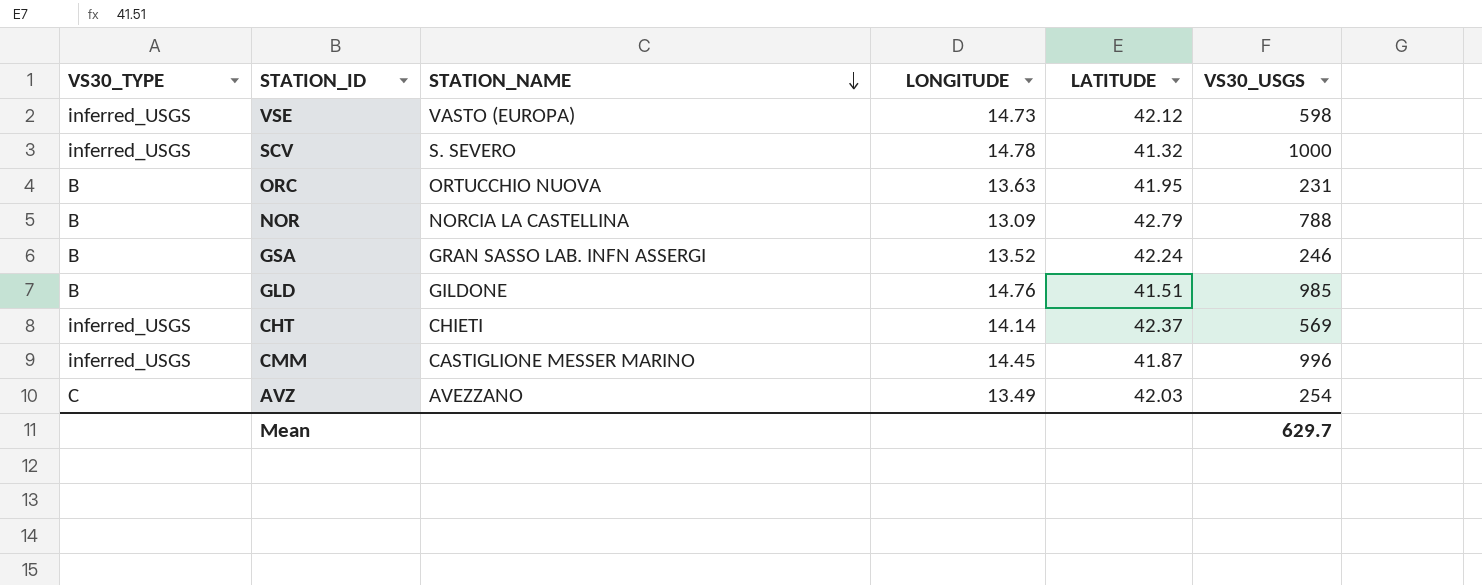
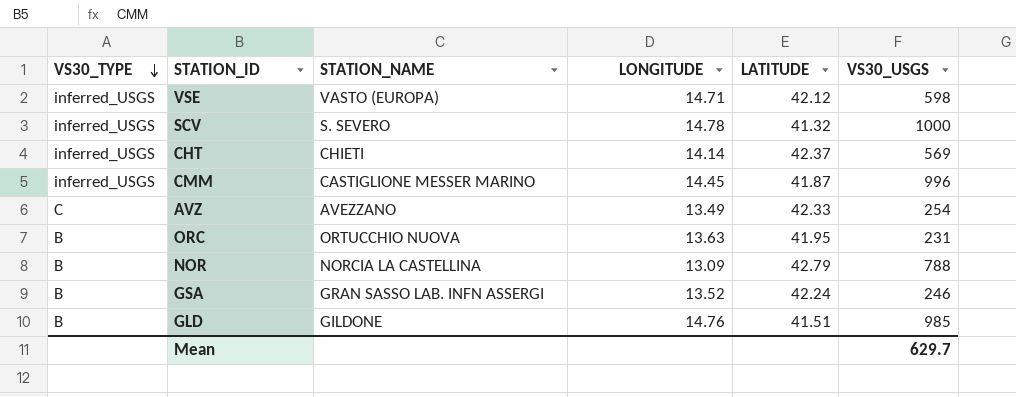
row order: STATION_NAME descending -> VS30_TYPE descending
VSE | LONGITUDE: 14.73 -> 14.71
AVZ | LATITUDE: 42.03 -> 42.33

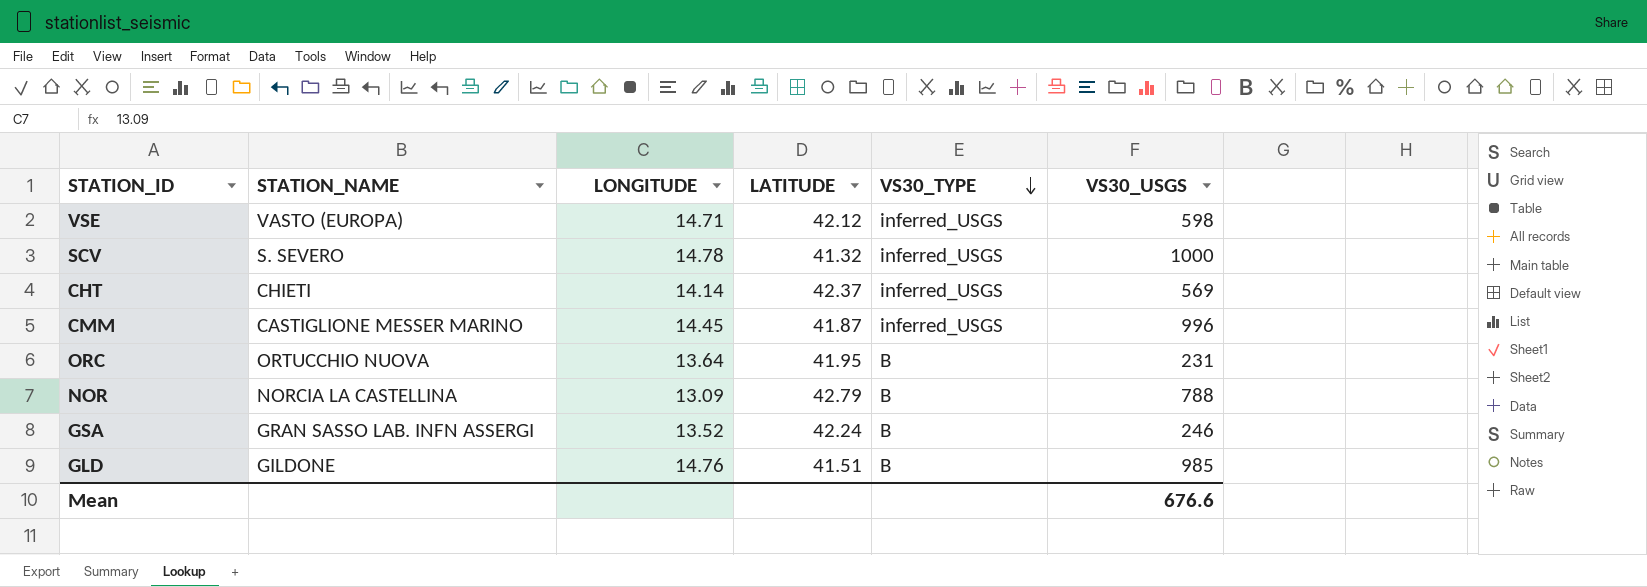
column VS30_TYPE | position: 1 -> 5
row AVZ: C | AVEZZANO | 13.49 | 42.33 | 254 -> none
ORC | LONGITUDE: 13.63 -> 13.64
Mean | VS30_USGS: 629.7 -> 676.6

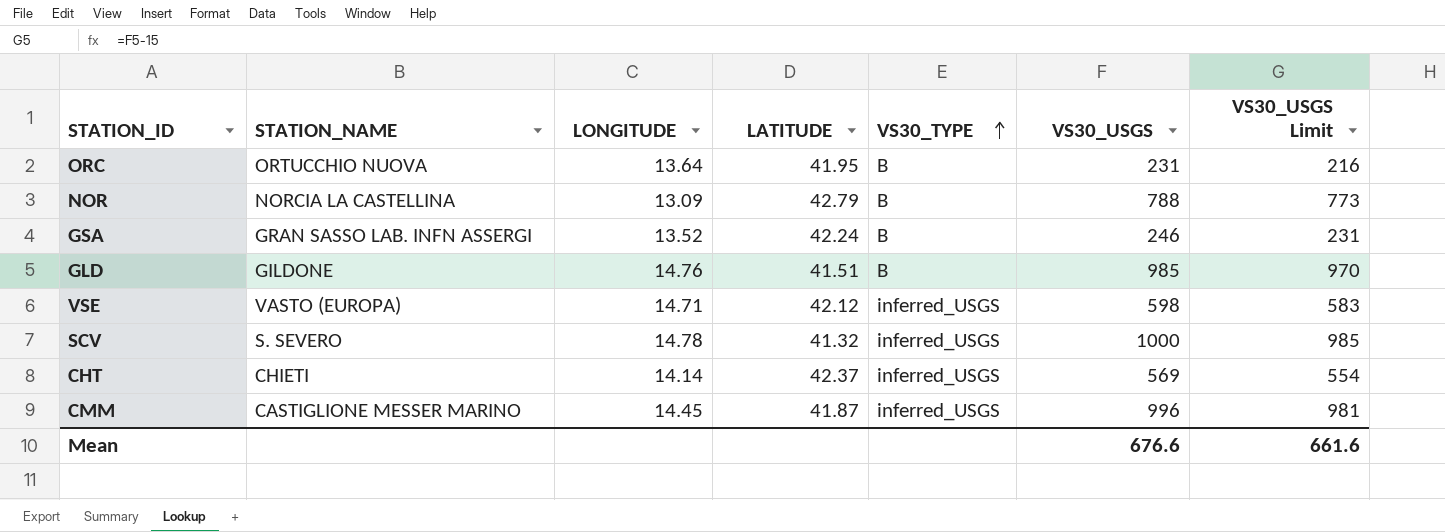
row order: VS30_TYPE descending -> VS30_TYPE ascending
column VS30_USGS Limit | formula: none -> [VS30_USGS] - 15

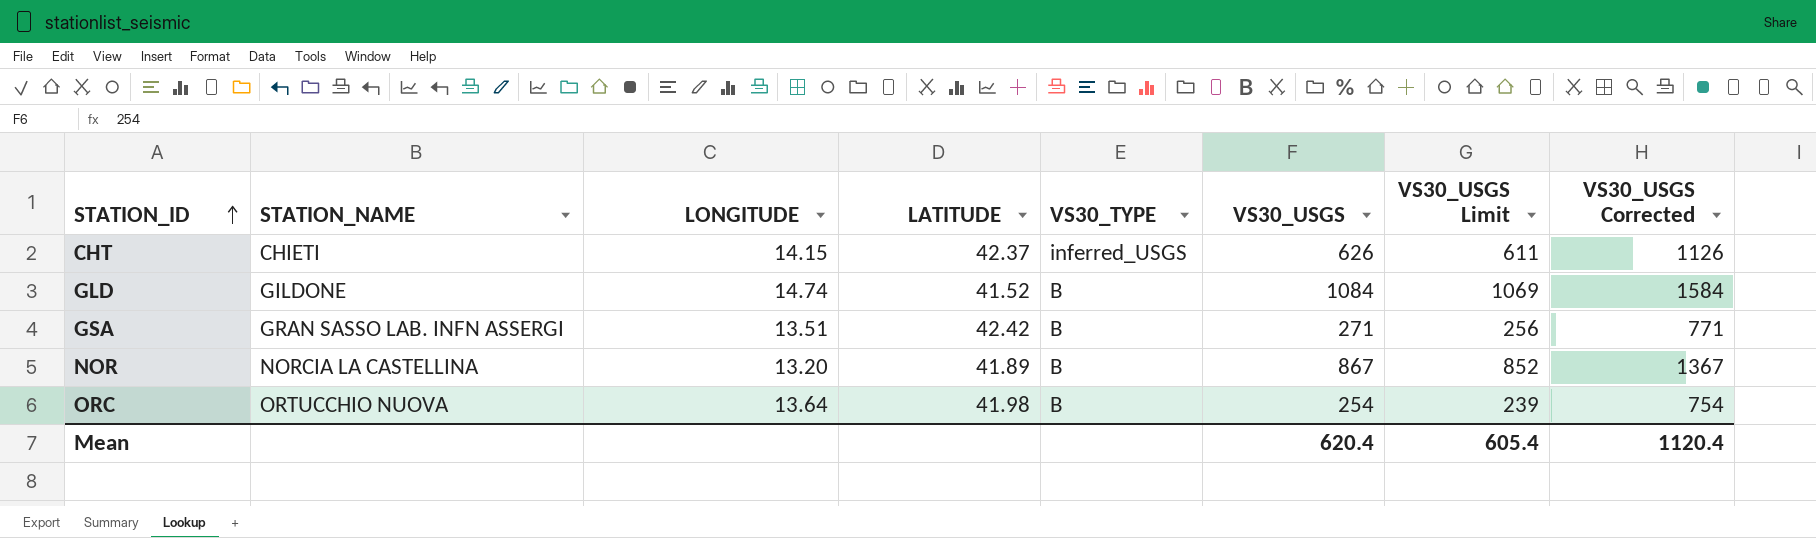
row order: VS30_TYPE ascending -> STATION_ID ascending
column VS30_USGS Corrected | formula: none -> [VS30_USGS] + 500
row VSE: VASTO (EUROPA) | 14.71 | 42.12 | inferred_USGS | 598 | 583 -> none
row SCV: S. SEVERO | 14.78 | 41.32 | inferred_USGS | 1000 | 985 -> none
row CMM: CASTIGLIONE MESSER MARINO | 14.45 | 41.87 | inferred_USGS | 996 | 981 -> none
CHT | LONGITUDE: 14.14 -> 14.15
CHT | VS30_USGS: 569 -> 626
CHT | VS30_USGS Limit: 554 -> 611
GLD | LONGITUDE: 14.76 -> 14.74
GLD | LATITUDE: 41.51 -> 41.52
GLD | VS30_USGS: 985 -> 1084
GLD | VS30_USGS Limit: 970 -> 1069
GSA | LONGITUDE: 13.52 -> 13.51
GSA | LATITUDE: 42.24 -> 42.42
GSA | VS30_USGS: 246 -> 271
GSA | VS30_USGS Limit: 231 -> 256
NOR | LONGITUDE: 13.09 -> 13.20
NOR | LATITUDE: 42.79 -> 41.89
NOR | VS30_USGS: 788 -> 867
NOR | VS30_USGS Limit: 773 -> 852
ORC | LATITUDE: 41.95 -> 41.98
ORC | VS30_USGS: 231 -> 254
ORC | VS30_USGS Limit: 216 -> 239
Mean | VS30_USGS: 676.6 -> 620.4
Mean | VS30_USGS Limit: 661.6 -> 605.4

